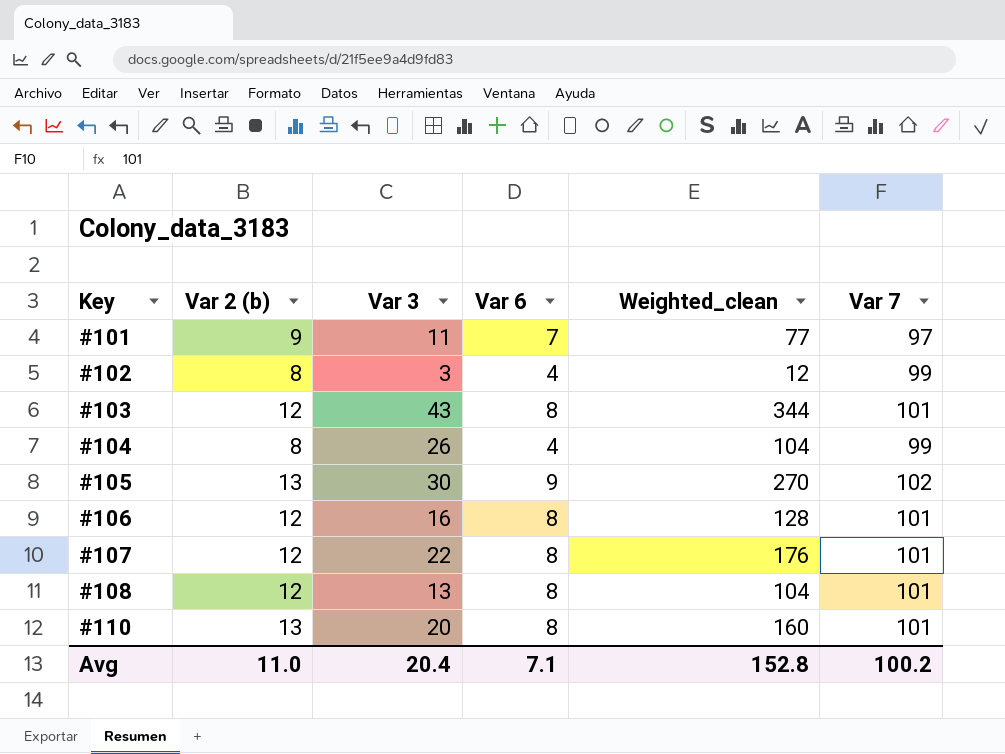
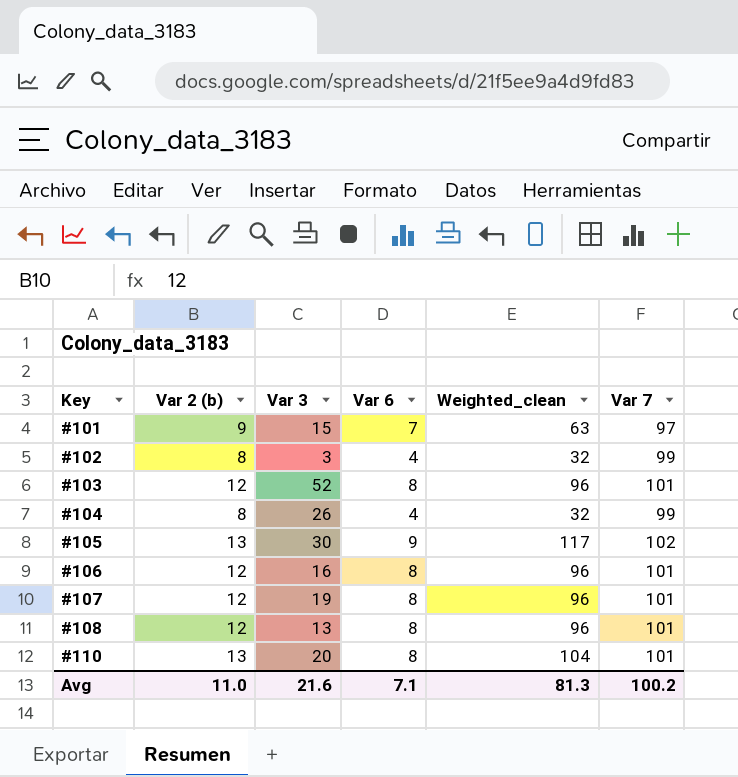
column Weighted_clean | formula: [Var 3] * [Var 6] -> [Var 2 (b)] * [Var 6]
#101 | Var 3: 11 -> 15
#103 | Var 3: 43 -> 52
#107 | Var 3: 22 -> 19
Avg | Var 3: 20.4 -> 21.6
Avg | Weighted_clean: 152.8 -> 81.3

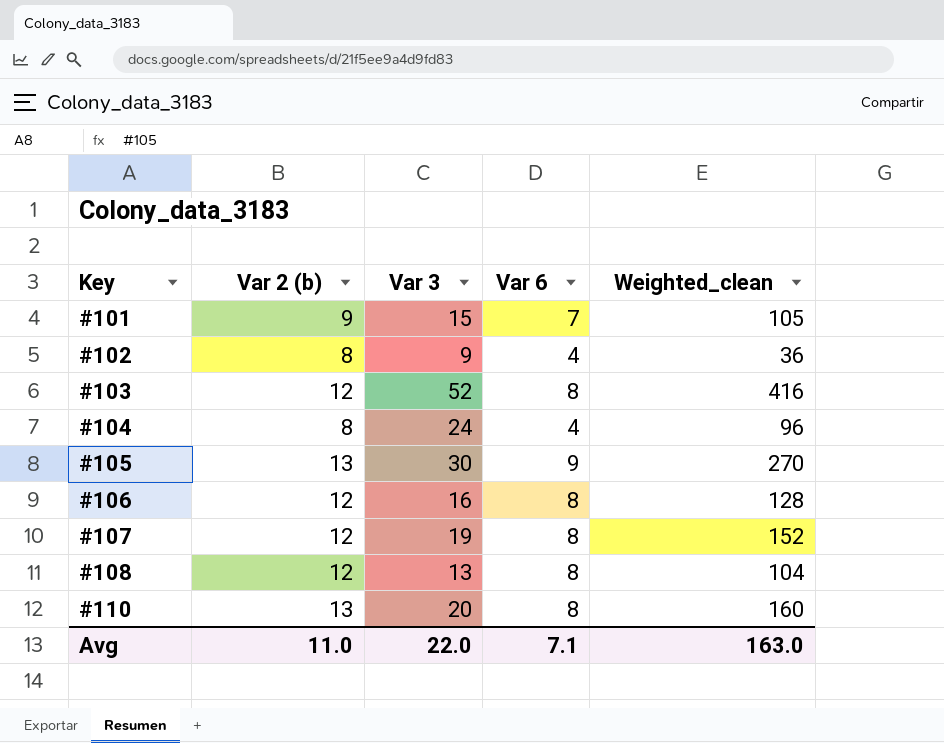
column Var 7 | position: 6 -> none
column Weighted_clean | formula: [Var 2 (b)] * [Var 6] -> [Var 3] * [Var 6]
#102 | Var 3: 3 -> 9
#104 | Var 3: 26 -> 24
Avg | Var 3: 21.6 -> 22.0
Avg | Weighted_clean: 81.3 -> 163.0

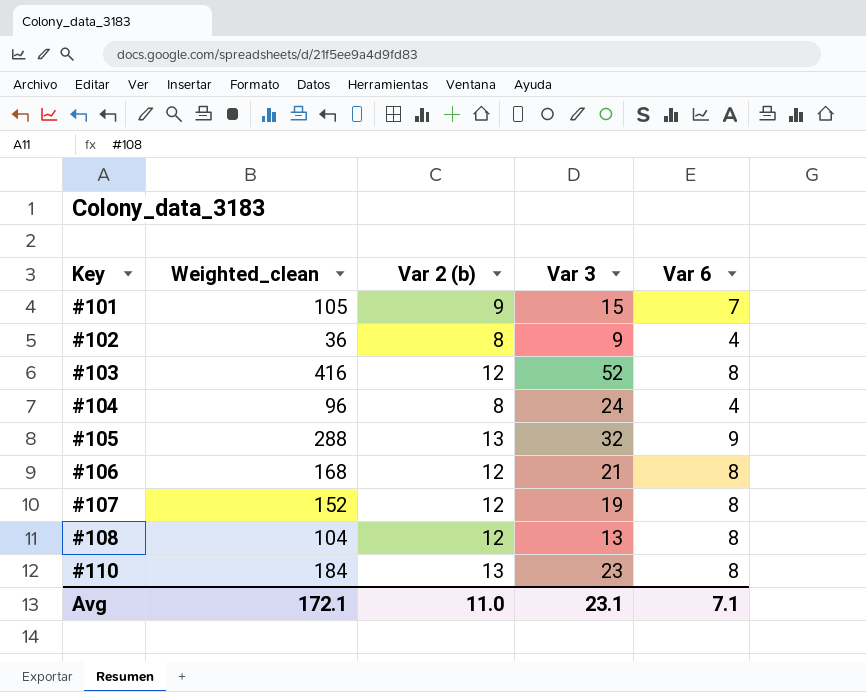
column Weighted_clean | position: 5 -> 2
#105 | Weighted_clean: 270 -> 288
#105 | Var 3: 30 -> 32
#106 | Weighted_clean: 128 -> 168
#106 | Var 3: 16 -> 21
#110 | Weighted_clean: 160 -> 184
#110 | Var 3: 20 -> 23
Avg | Weighted_clean: 163.0 -> 172.1
Avg | Var 3: 22.0 -> 23.1

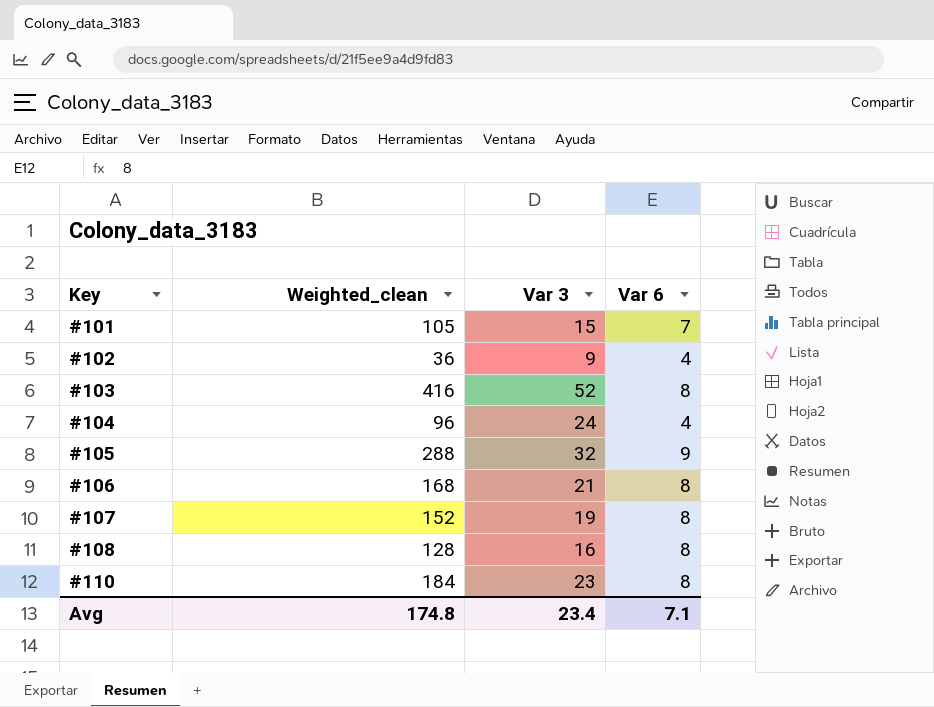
column Var 2 (b) | position: 3 -> none
#108 | Weighted_clean: 104 -> 128
#108 | Var 3: 13 -> 16
Avg | Weighted_clean: 172.1 -> 174.8
Avg | Var 3: 23.1 -> 23.4

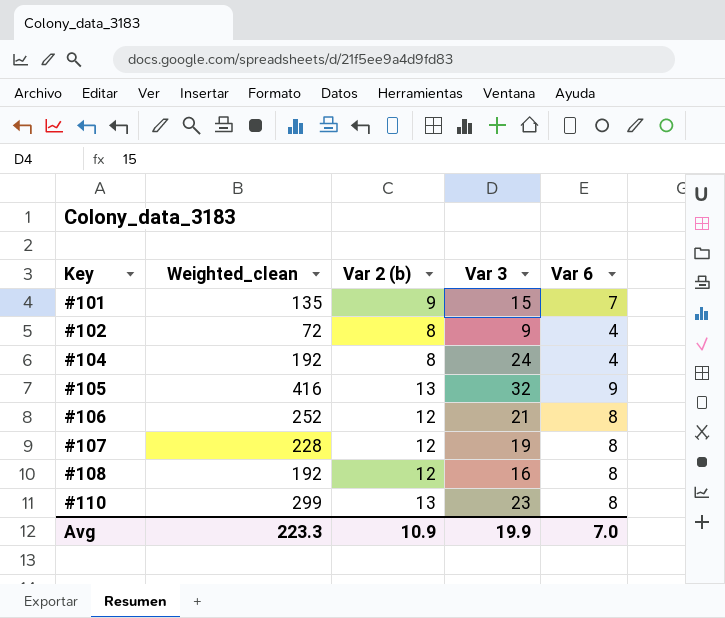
column Weighted_clean | formula: [Var 3] * [Var 6] -> [Var 2 (b)] * [Var 3]
column Var 2 (b) | position: none -> 3
row #103: 416 | 52 | 8 -> none
Avg | Weighted_clean: 174.8 -> 223.3
Avg | Var 3: 23.4 -> 19.9
Avg | Var 6: 7.1 -> 7.0

